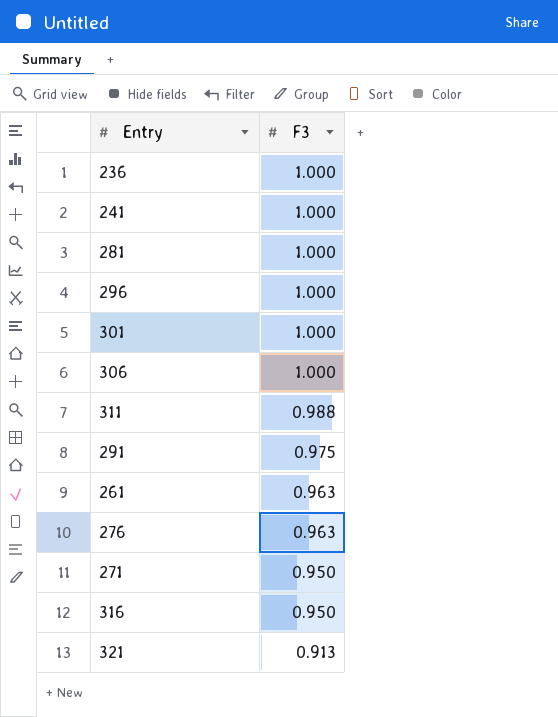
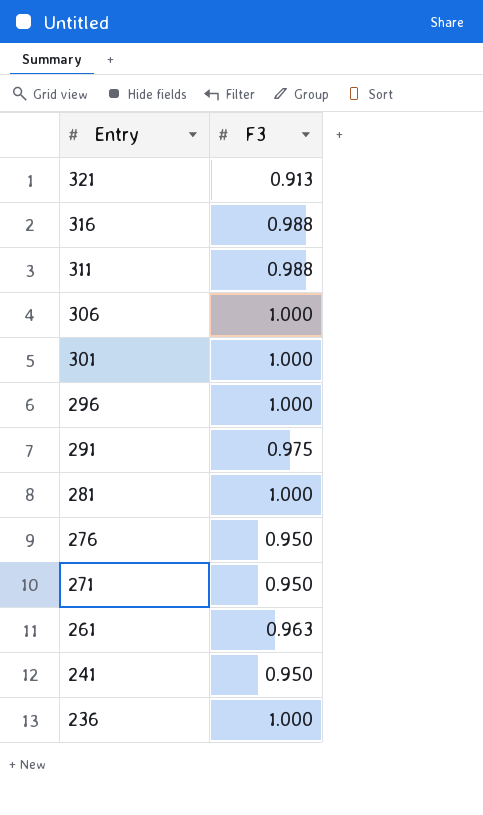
row order: F3 descending -> Entry descending
316 | F3: 0.950 -> 0.988
276 | F3: 0.963 -> 0.950
241 | F3: 1.000 -> 0.950

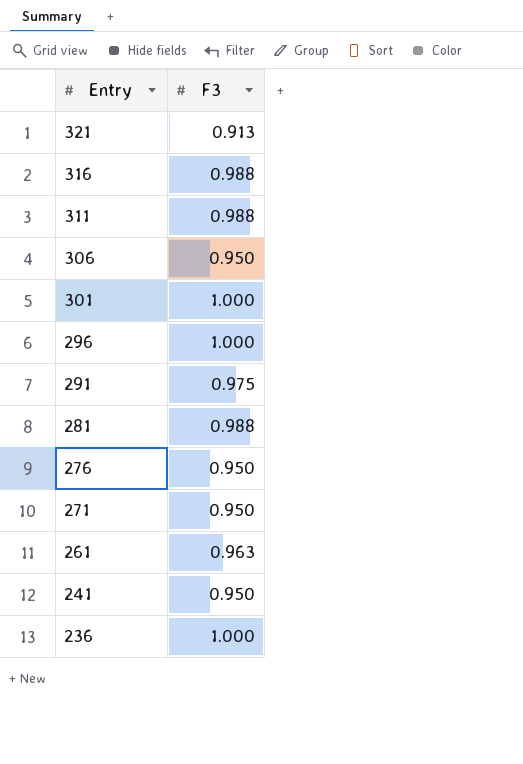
306 | F3: 1.000 -> 0.950
281 | F3: 1.000 -> 0.988

